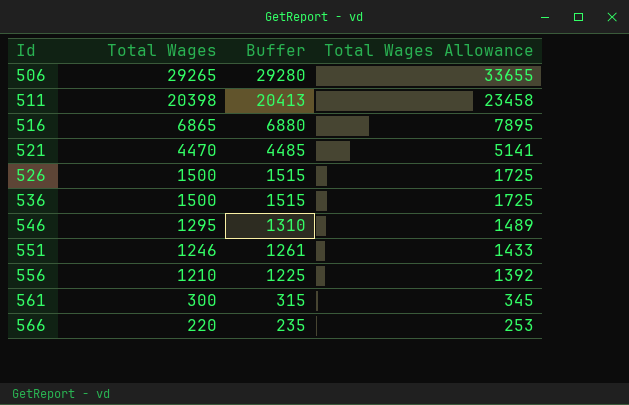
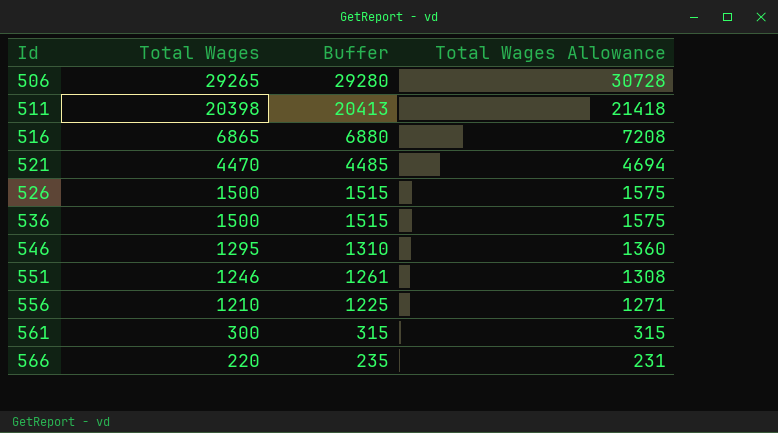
column Total Wages Allowance | formula: [Total Wages] * 1.15 -> [Total Wages] * 1.05

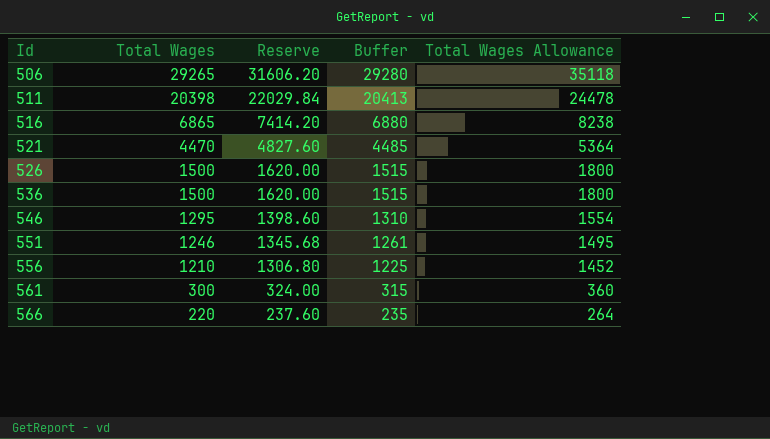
column Reserve | formula: none -> [Total Wages] * 1.08
column Total Wages Allowance | formula: [Total Wages] * 1.05 -> [Total Wages] * 1.2

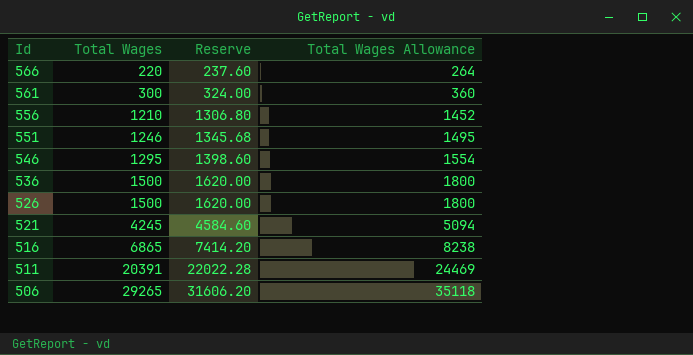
row order: Id ascending -> Id descending
column Buffer | formula: [Total Wages] + 15 -> none
521 | Total Wages: 4470 -> 4245
521 | Reserve: 4827.60 -> 4584.60
521 | Total Wages Allowance: 5364 -> 5094
511 | Total Wages: 20398 -> 20391
511 | Reserve: 22029.84 -> 22022.28
511 | Total Wages Allowance: 24478 -> 24469

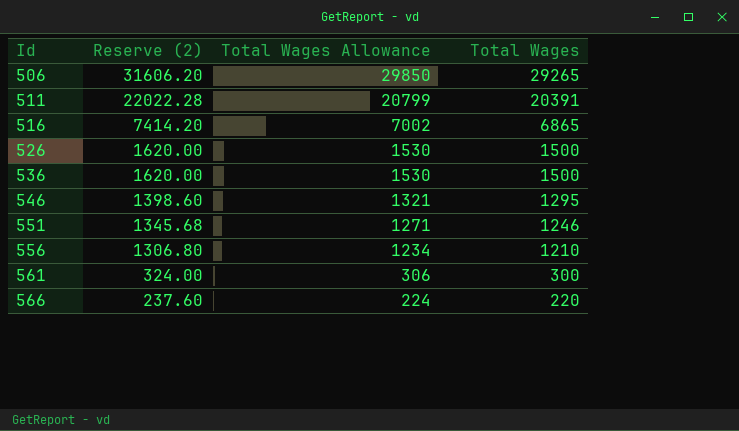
row order: Id descending -> Id ascending
column name: Reserve -> Reserve (2)
column Total Wages Allowance | formula: [Total Wages] * 1.2 -> [Total Wages] * 1.02
column Total Wages | position: 2 -> 4
row 521: 4245 | 4584.60 | 5094 -> none

